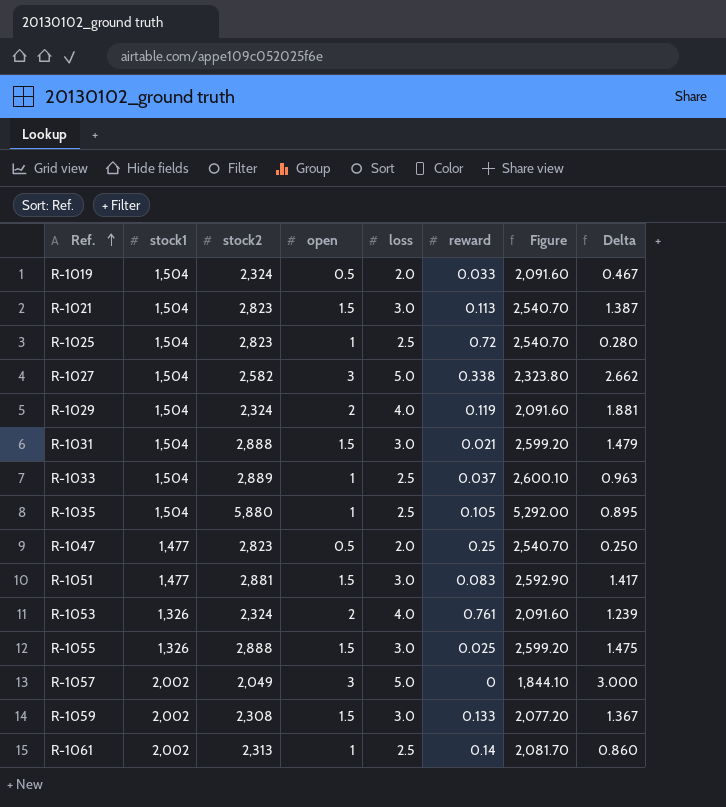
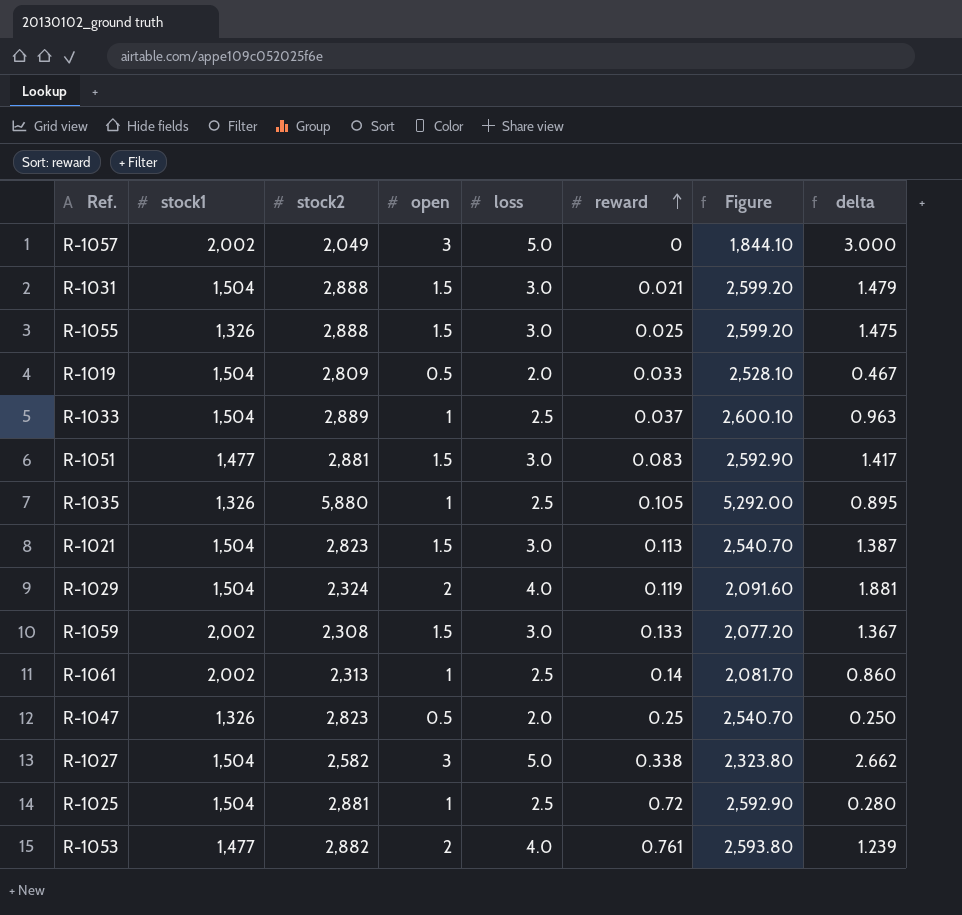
row order: Ref. ascending -> reward ascending
column name: Delta -> delta
R-1019 | stock2: 2,324 -> 2,809
R-1019 | Figure: 2,091.60 -> 2,528.10
R-1035 | stock1: 1,504 -> 1,326
R-1047 | stock1: 1,477 -> 1,326
R-1025 | stock2: 2,823 -> 2,881
R-1025 | Figure: 2,540.70 -> 2,592.90
R-1053 | stock1: 1,326 -> 1,477
R-1053 | stock2: 2,324 -> 2,882
R-1053 | Figure: 2,091.60 -> 2,593.80

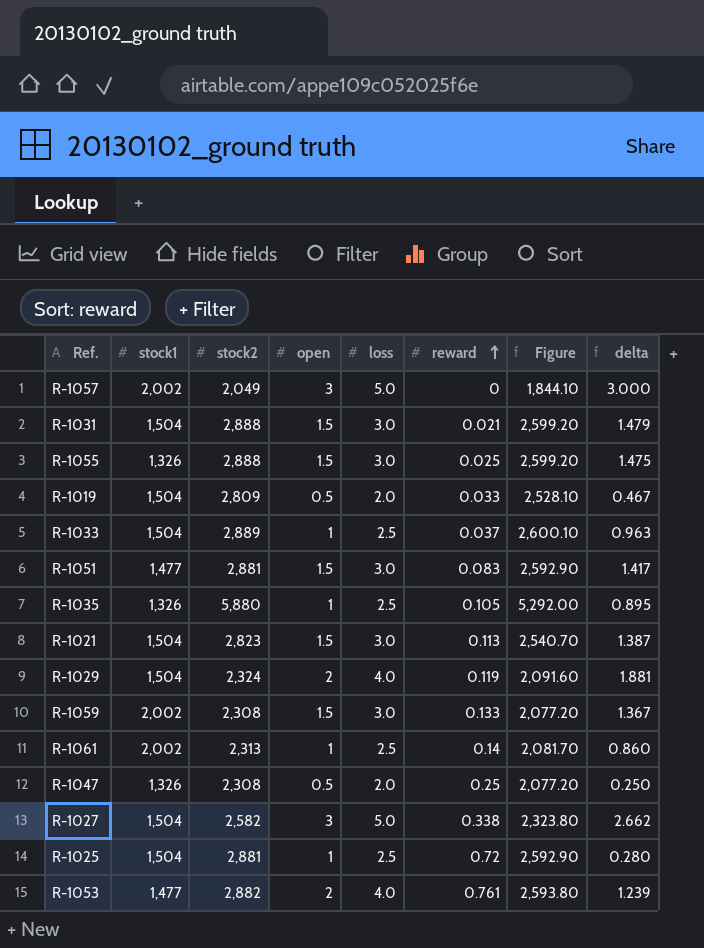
R-1047 | stock2: 2,823 -> 2,308
R-1047 | Figure: 2,540.70 -> 2,077.20

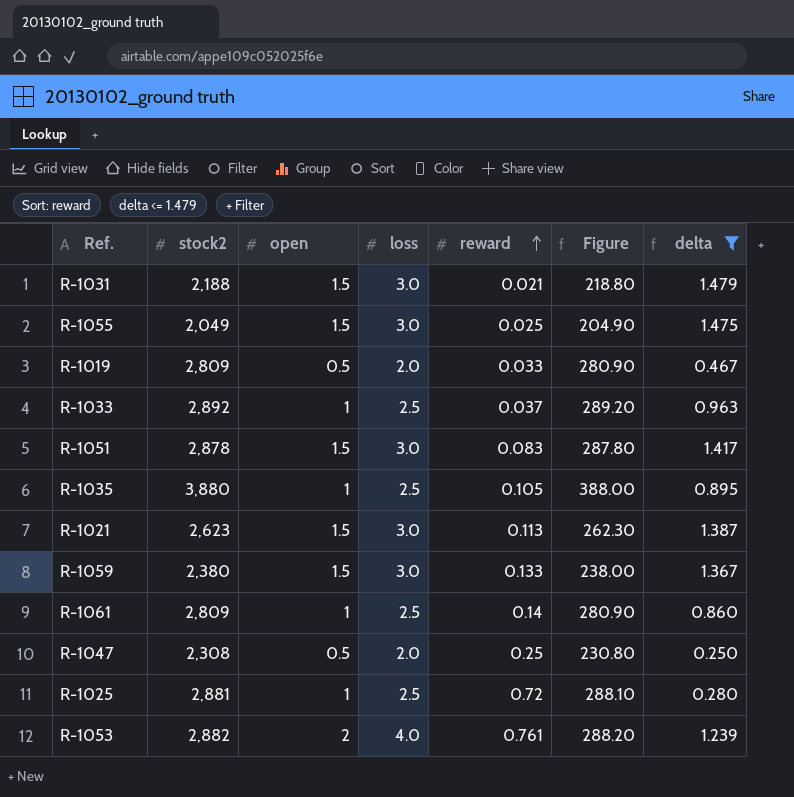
filter: none -> delta <= 1.479
column stock1 | position: 2 -> none
column Figure | formula: [stock2] * 0.9 -> [stock2] * 0.1
R-1031 | stock2: 2,888 -> 2,188
R-1055 | stock2: 2,888 -> 2,049
R-1033 | stock2: 2,889 -> 2,892
R-1051 | stock2: 2,881 -> 2,878
R-1035 | stock2: 5,880 -> 3,880
R-1021 | stock2: 2,823 -> 2,623
R-1059 | stock2: 2,308 -> 2,380
R-1061 | stock2: 2,313 -> 2,809

